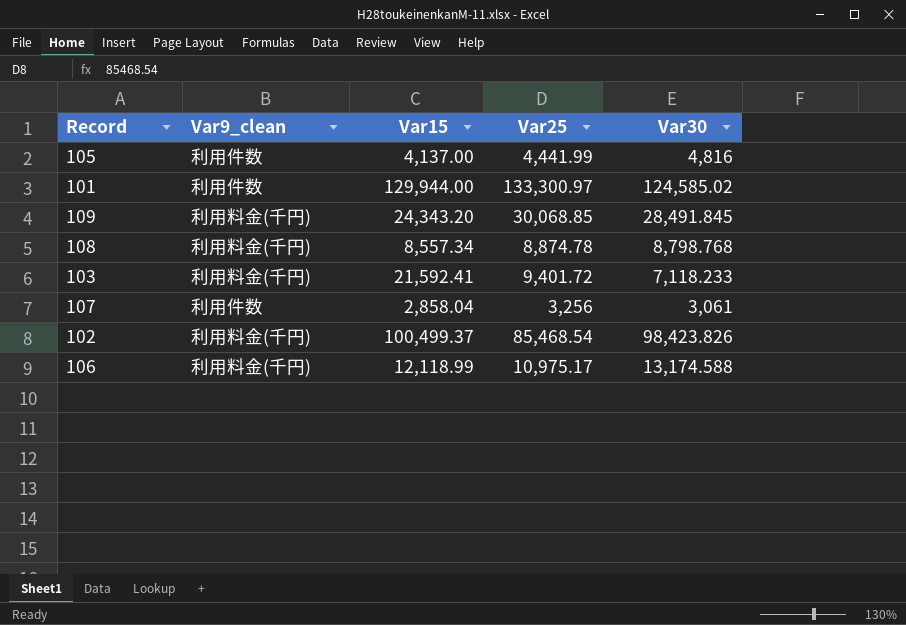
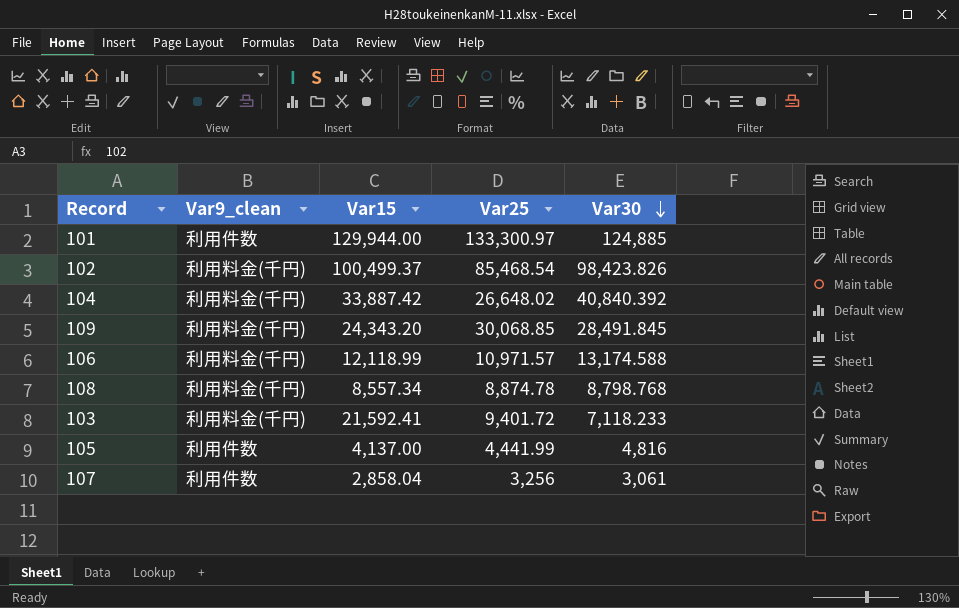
row order: none -> Var30 descending
101 | Var30: 124,585.02 -> 124,885
row 104: none -> 利用料金(千円) | 33,887.42 | 26,648.02 | 40,840.392
106 | Var25: 10,975.17 -> 10,971.57

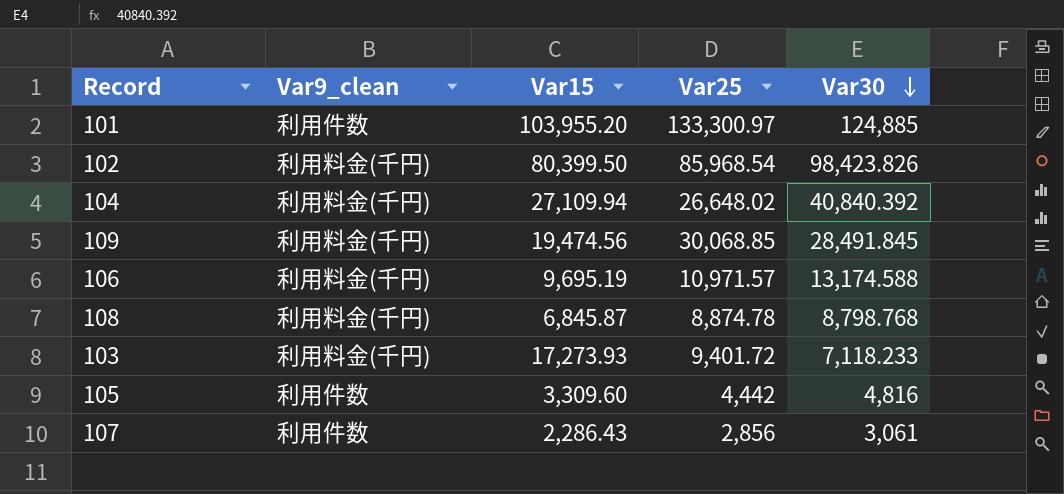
101 | Var15: 129,944.00 -> 103,955.20
102 | Var15: 100,499.37 -> 80,399.50
102 | Var25: 85,468.54 -> 85,968.54
104 | Var15: 33,887.42 -> 27,109.94
109 | Var15: 24,343.20 -> 19,474.56
106 | Var15: 12,118.99 -> 9,695.19
108 | Var15: 8,557.34 -> 6,845.87
103 | Var15: 21,592.41 -> 17,273.93
105 | Var15: 4,137.00 -> 3,309.60
105 | Var25: 4,441.99 -> 4,442
107 | Var15: 2,858.04 -> 2,286.43
107 | Var25: 3,256 -> 2,856

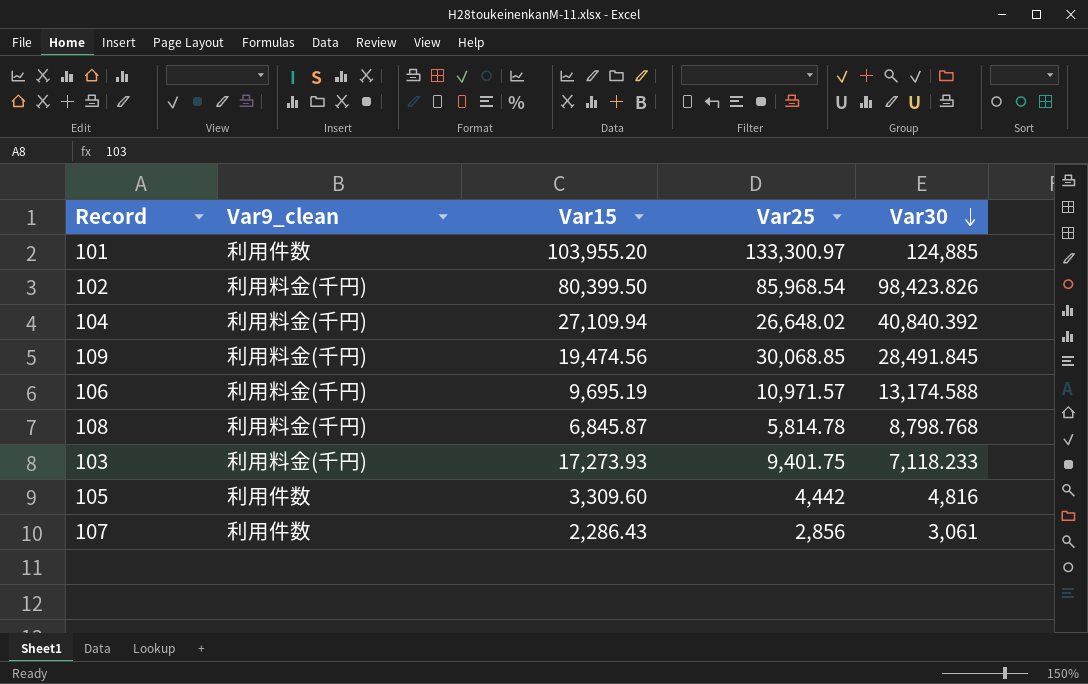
108 | Var25: 8,874.78 -> 5,814.78
103 | Var25: 9,401.72 -> 9,401.75

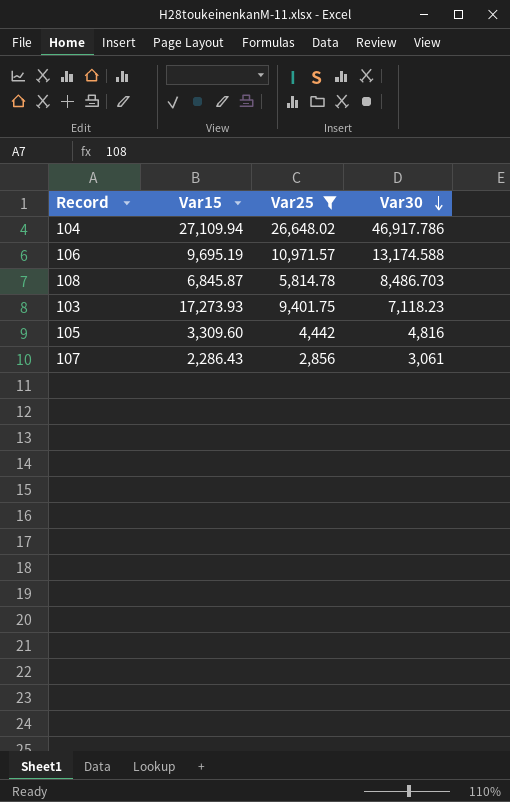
filter: none -> Var25 <= 26,648.02
column Var9_clean | position: 2 -> none
104 | Var30: 40,840.392 -> 46,917.786
108 | Var30: 8,798.768 -> 8,486.703
103 | Var30: 7,118.233 -> 7,118.23

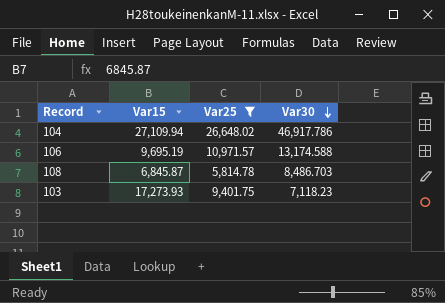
row 105: 3,309.60 | 4,442 | 4,816 -> none
row 107: 2,286.43 | 2,856 | 3,061 -> none

